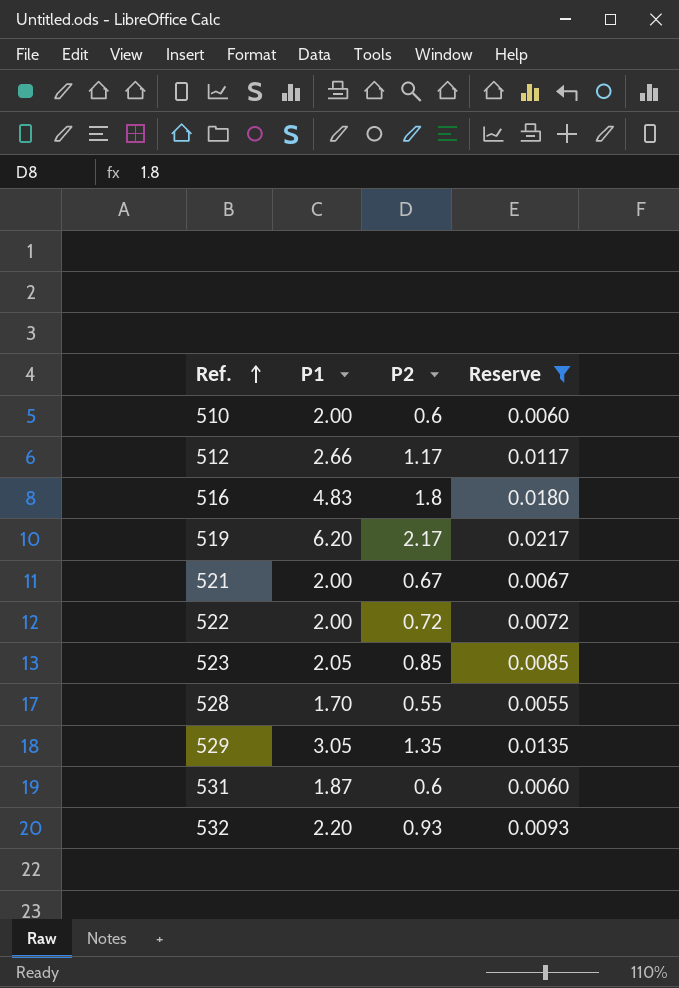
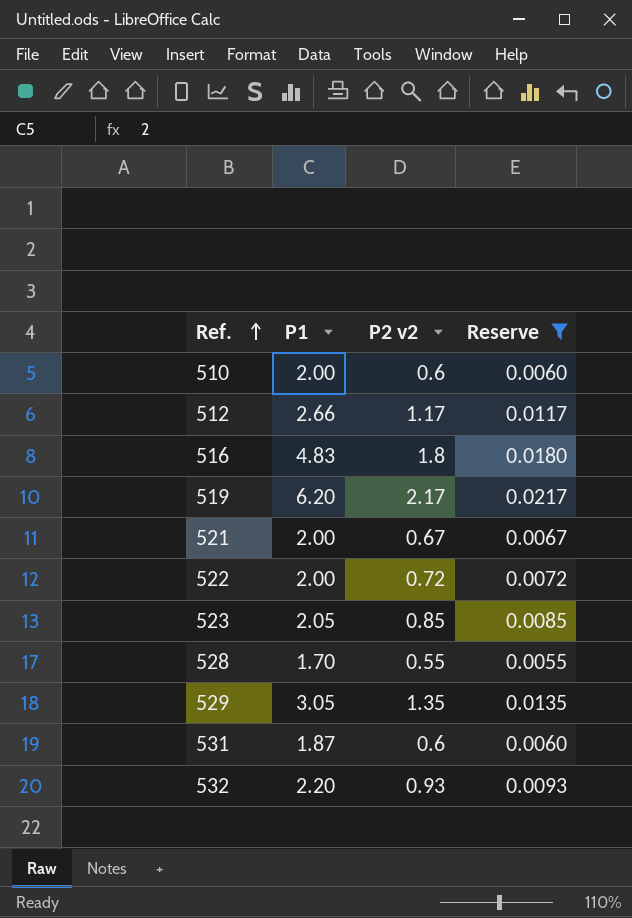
column name: P2 -> P2 v2

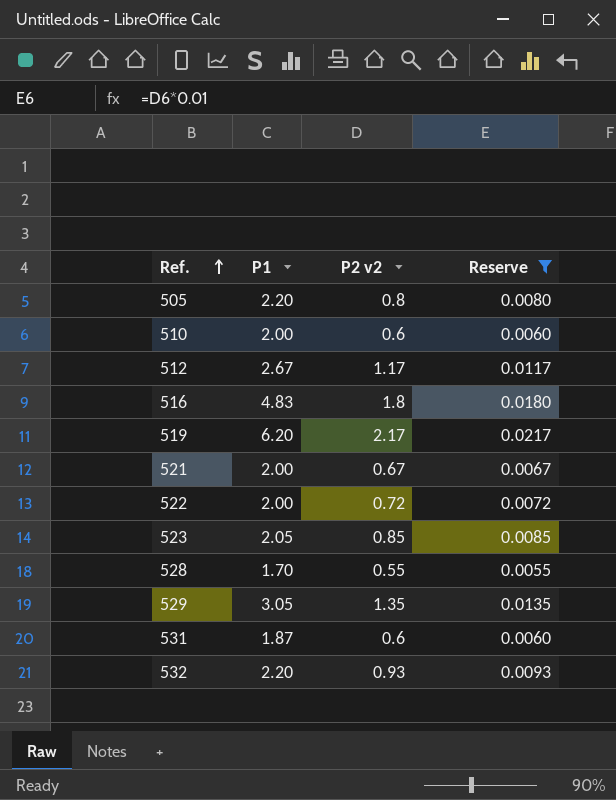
row 505: none -> 2.20 | 0.8 | 0.0080
512 | P1: 2.66 -> 2.67

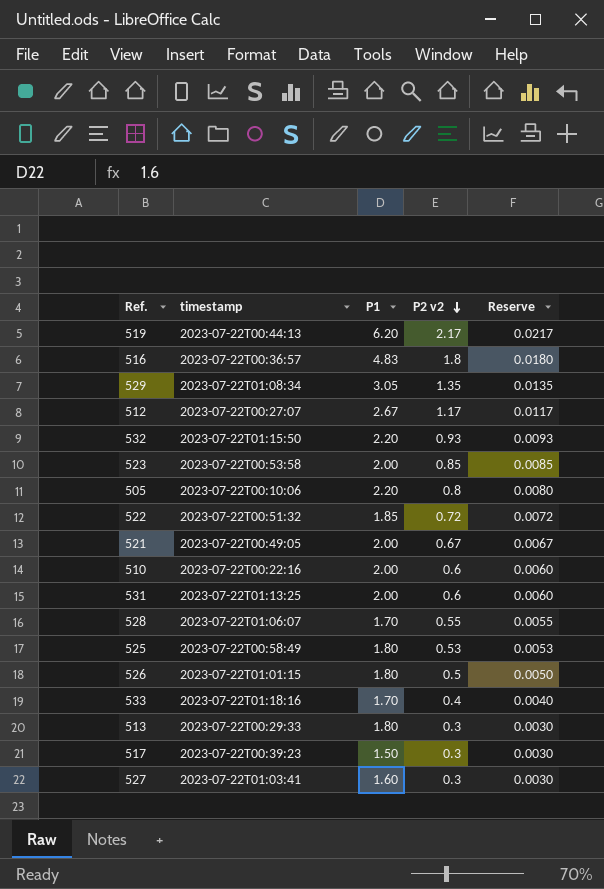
filter: Reserve >= 0.0055 -> none
row order: Ref. ascending -> P2 v2 descending
column timestamp | position: none -> 2
523 | P1: 2.05 -> 2.00
522 | P1: 2.00 -> 1.85
531 | P1: 1.87 -> 2.00

